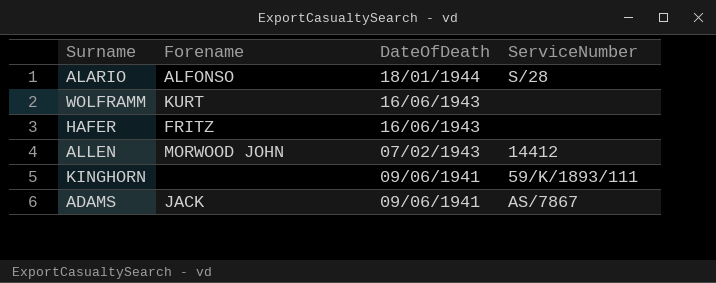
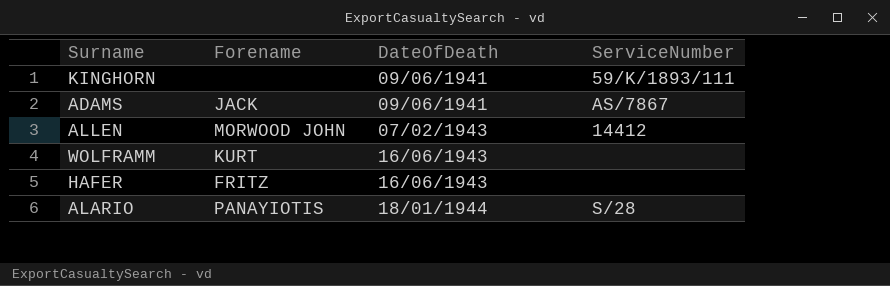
row order: DateOfDeath descending -> DateOfDeath ascending
ALARIO | Forename: ALFONSO -> PANAYIOTIS

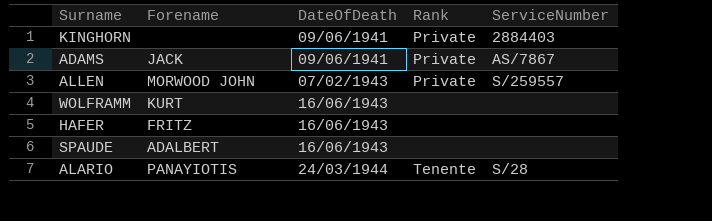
column Rank | position: none -> 4
KINGHORN | ServiceNumber: 59/K/1893/111 -> 2884403
ALLEN | ServiceNumber: 14412 -> S/259557
row SPAUDE: none -> ADALBERT | 16/06/1943 | none | none
ALARIO | DateOfDeath: 18/01/1944 -> 24/03/1944

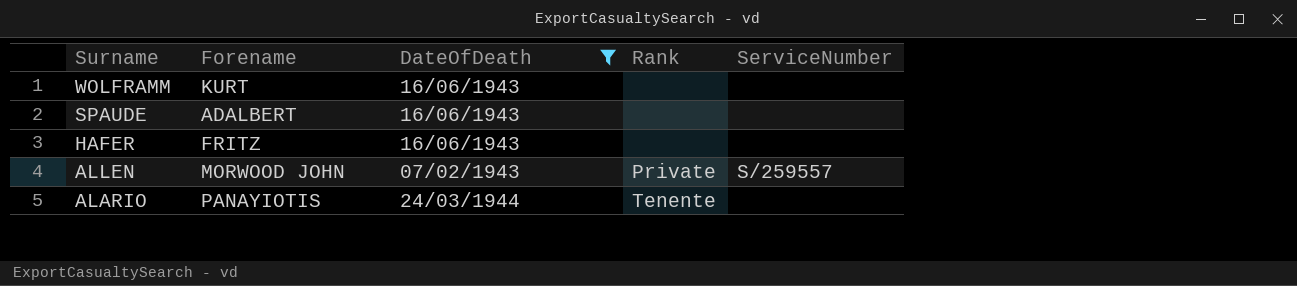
filter: none -> DateOfDeath != 09/06/1941
row order: DateOfDeath ascending -> Surname descending
ALARIO | ServiceNumber: S/28 -> none

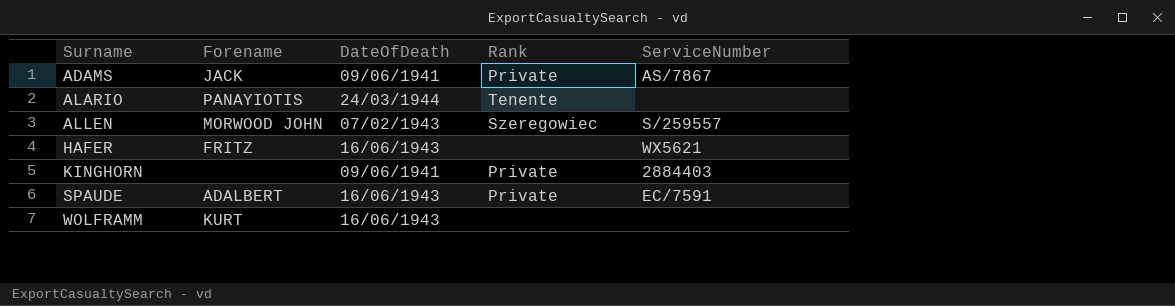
filter: DateOfDeath != 09/06/1941 -> none
row order: Surname descending -> Surname ascending
ALLEN | Rank: Private -> Szeregowiec
HAFER | ServiceNumber: none -> WX5621
SPAUDE | Rank: none -> Private
SPAUDE | ServiceNumber: none -> EC/7591

